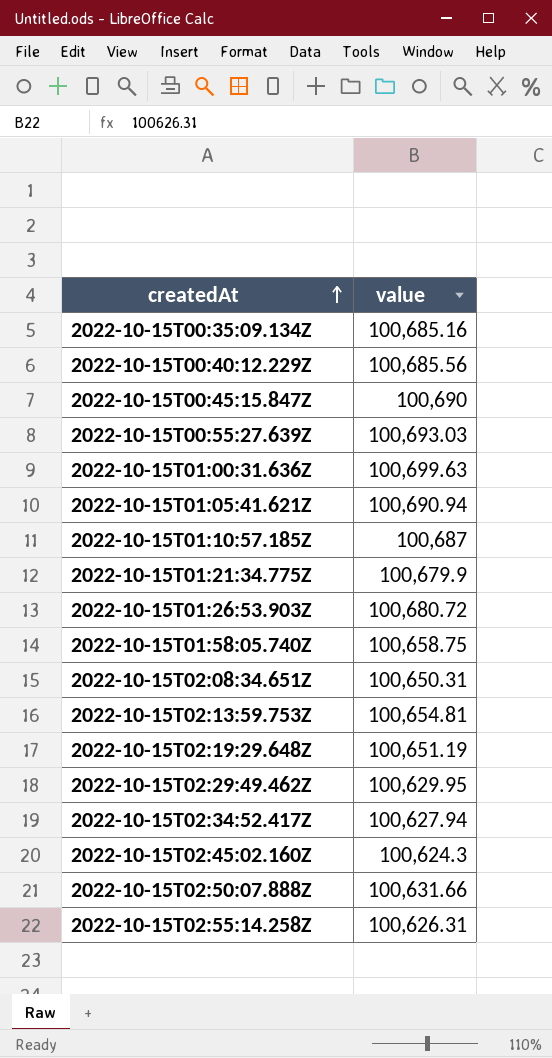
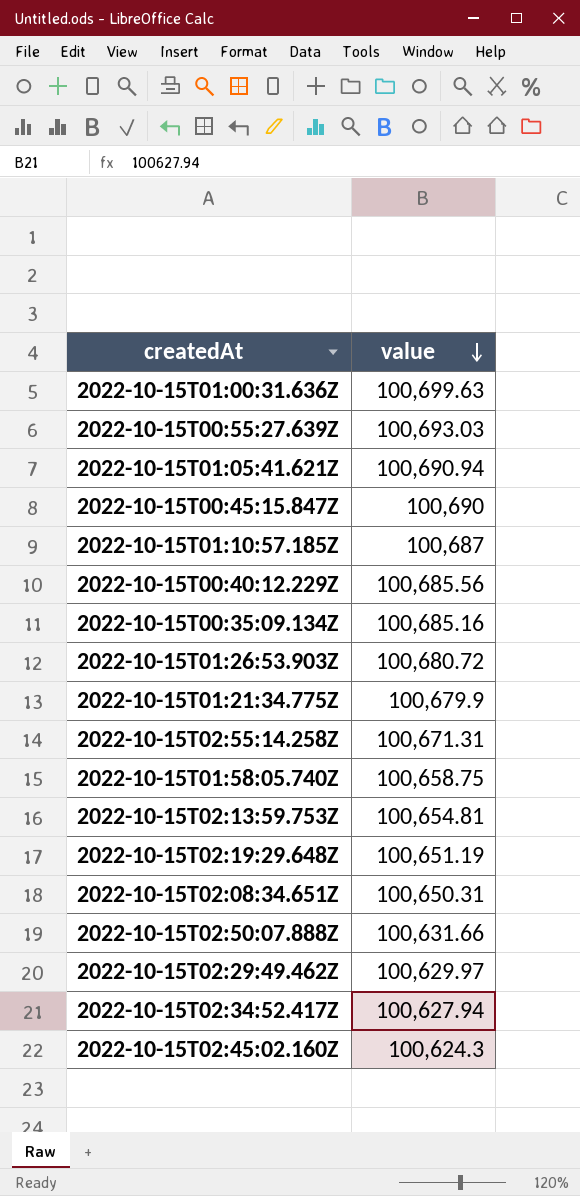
row order: createdAt ascending -> value descending
2022-10-15T02:55:14.258Z | value: 100,626.31 -> 100,671.31
2022-10-15T02:29:49.462Z | value: 100,629.95 -> 100,629.97

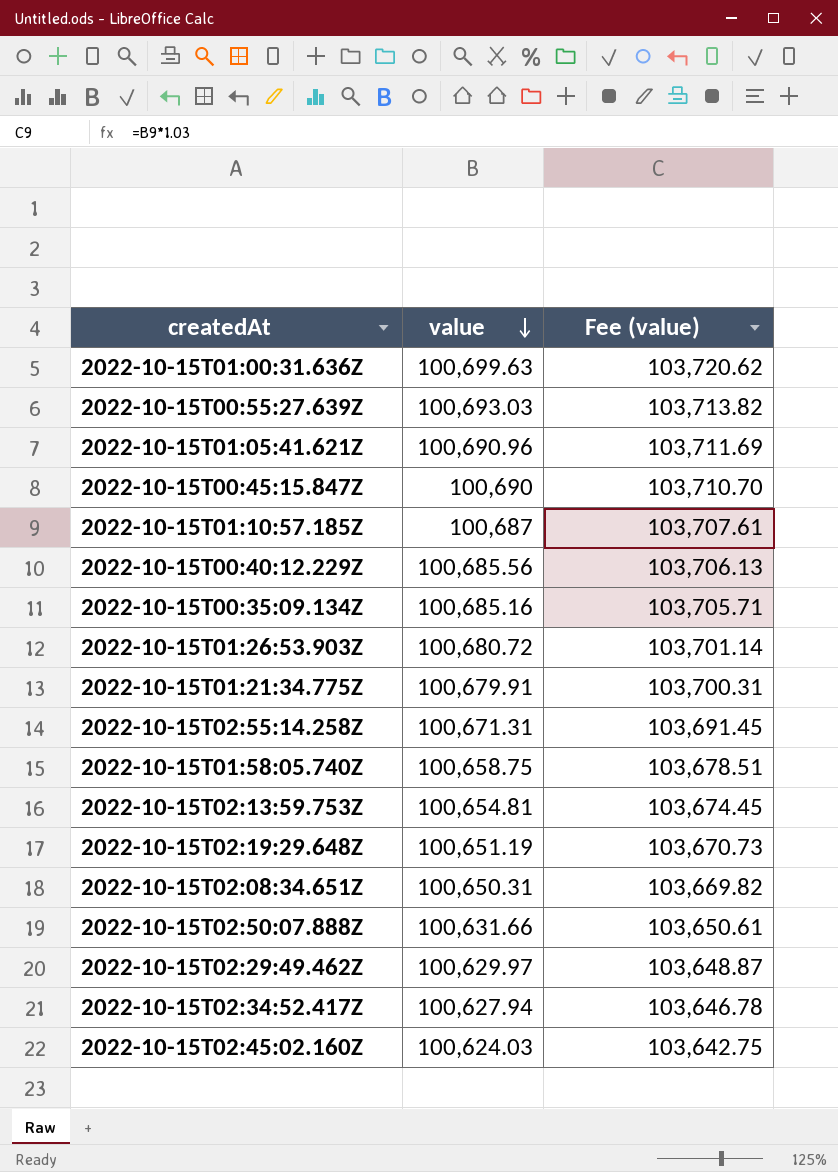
column Fee (value) | formula: none -> [value] * 1.03
2022-10-15T01:05:41.621Z | value: 100,690.94 -> 100,690.96
2022-10-15T01:21:34.775Z | value: 100,679.9 -> 100,679.91
2022-10-15T02:45:02.160Z | value: 100,624.3 -> 100,624.03

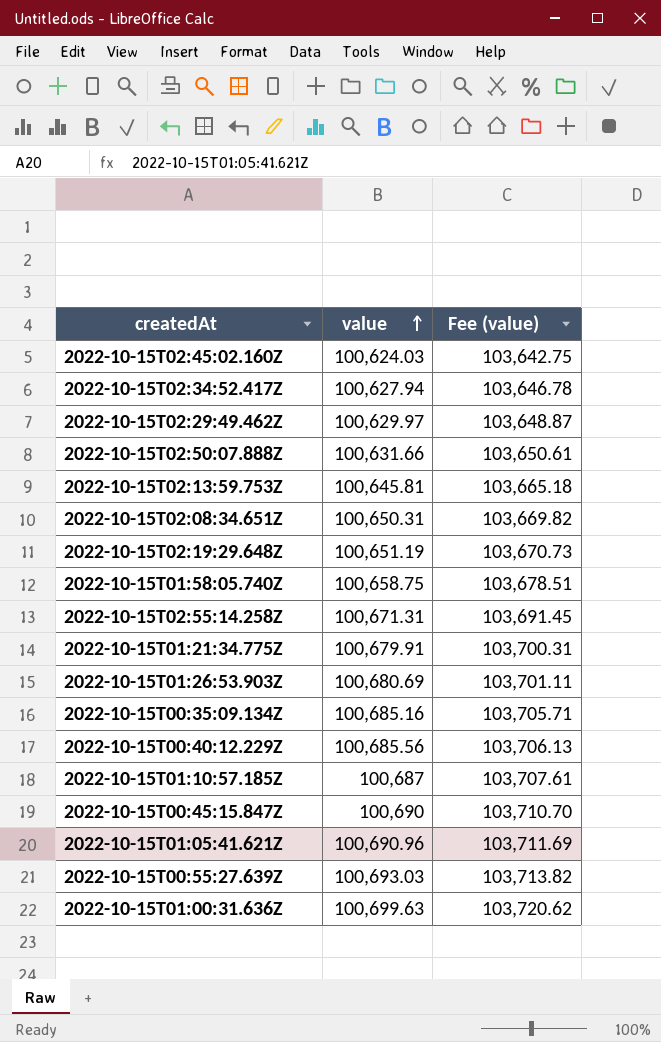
row order: value descending -> value ascending
2022-10-15T02:13:59.753Z | value: 100,654.81 -> 100,645.81
2022-10-15T02:13:59.753Z | Fee (value): 103,674.45 -> 103,665.18
2022-10-15T01:26:53.903Z | value: 100,680.72 -> 100,680.69
2022-10-15T01:26:53.903Z | Fee (value): 103,701.14 -> 103,701.11

